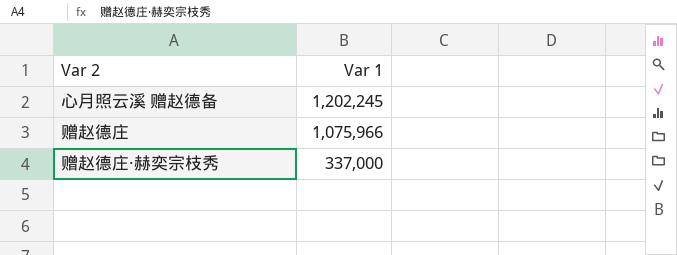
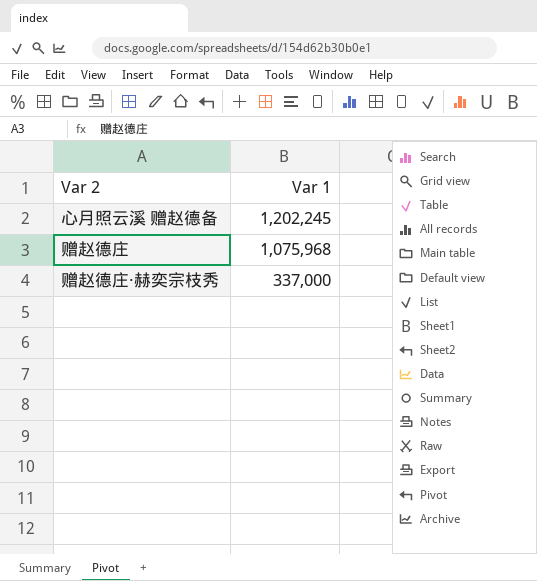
赠赵德庄 | Var 1: 1,075,966 -> 1,075,968

